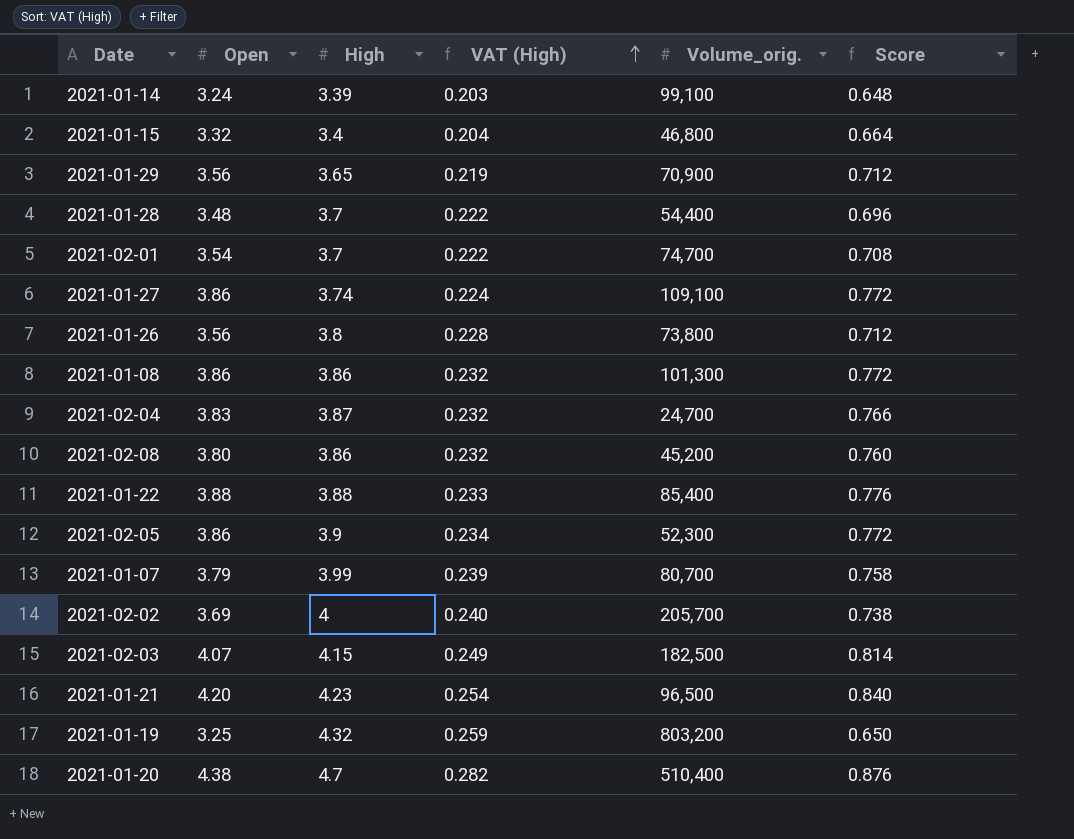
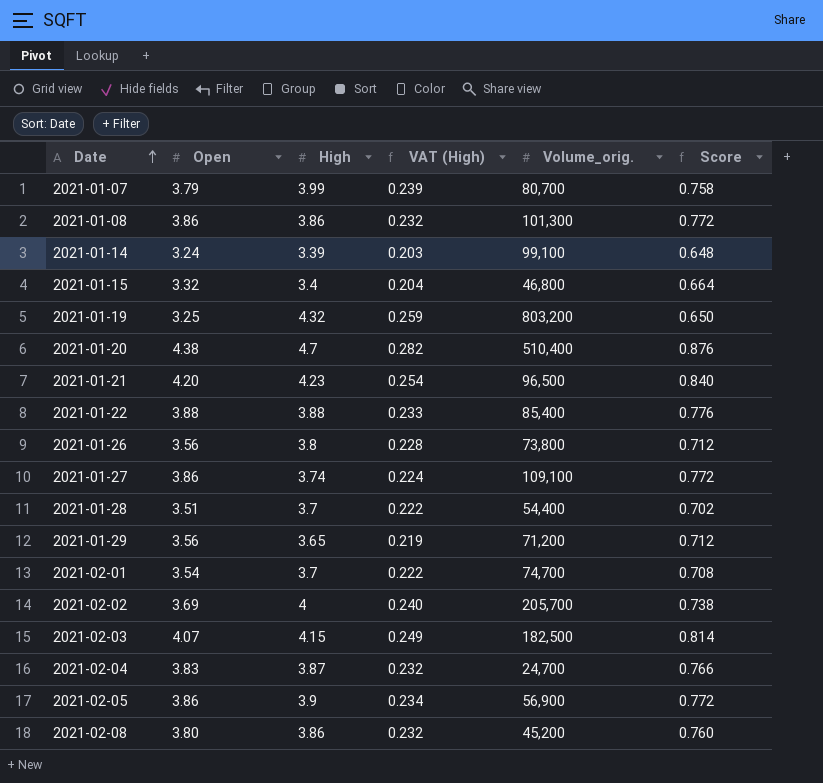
row order: VAT (High) ascending -> Date ascending
2021-01-28 | Open: 3.48 -> 3.51
2021-01-28 | Score: 0.696 -> 0.702
2021-01-29 | Volume_orig.: 70,900 -> 71,200
2021-02-05 | Volume_orig.: 52,300 -> 56,900

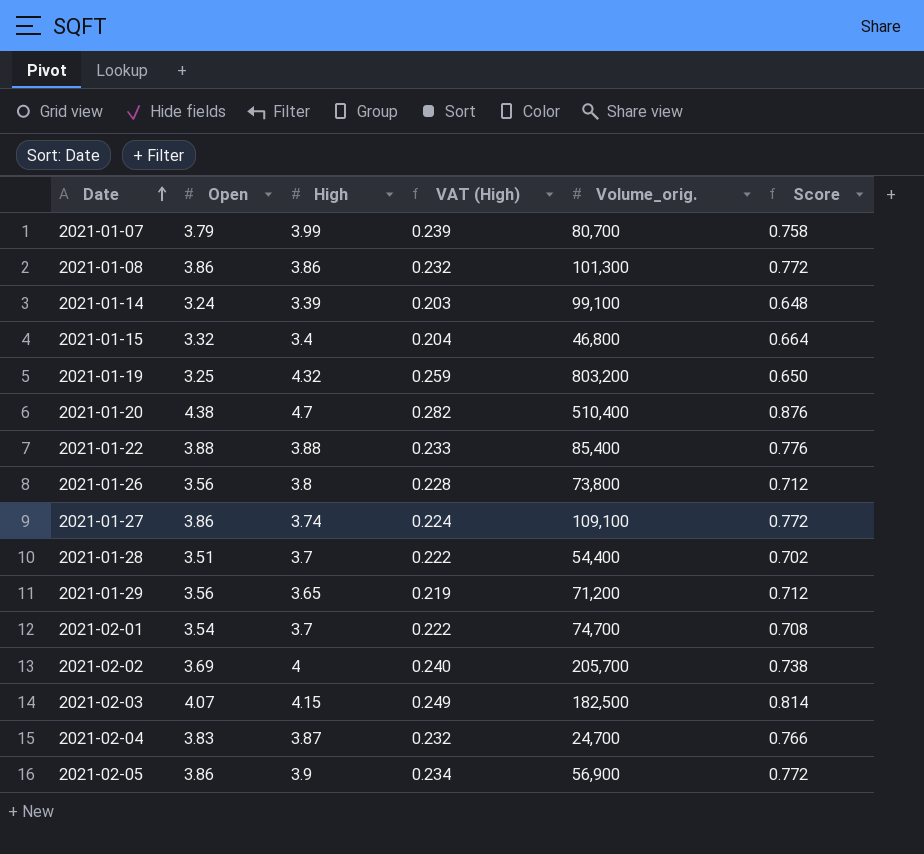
row 2021-01-21: 4.20 | 4.23 | 0.254 | 96,500 | 0.840 -> none
row 2021-02-08: 3.80 | 3.86 | 0.232 | 45,200 | 0.760 -> none

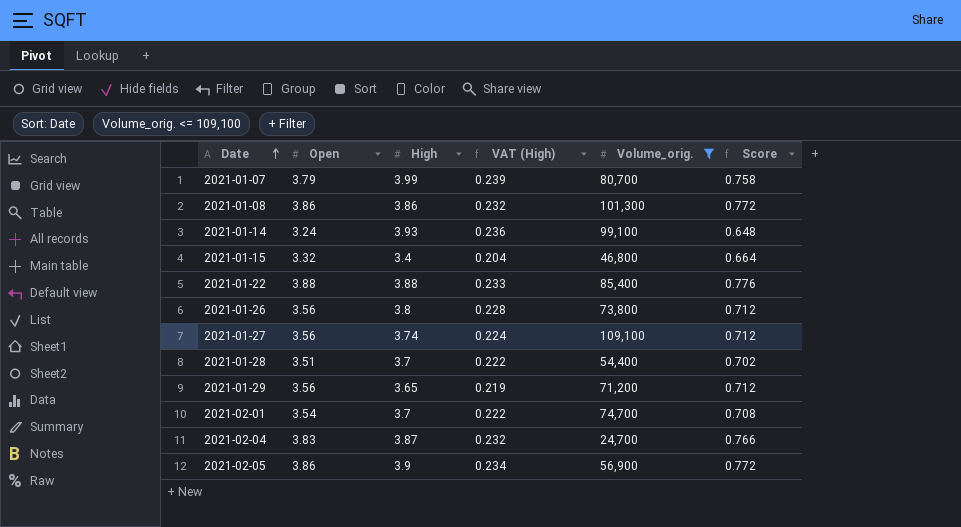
filter: none -> Volume_orig. <= 109,100
2021-01-14 | High: 3.39 -> 3.93
2021-01-14 | VAT (High): 0.203 -> 0.236
2021-01-27 | Open: 3.86 -> 3.56
2021-01-27 | Score: 0.772 -> 0.712

